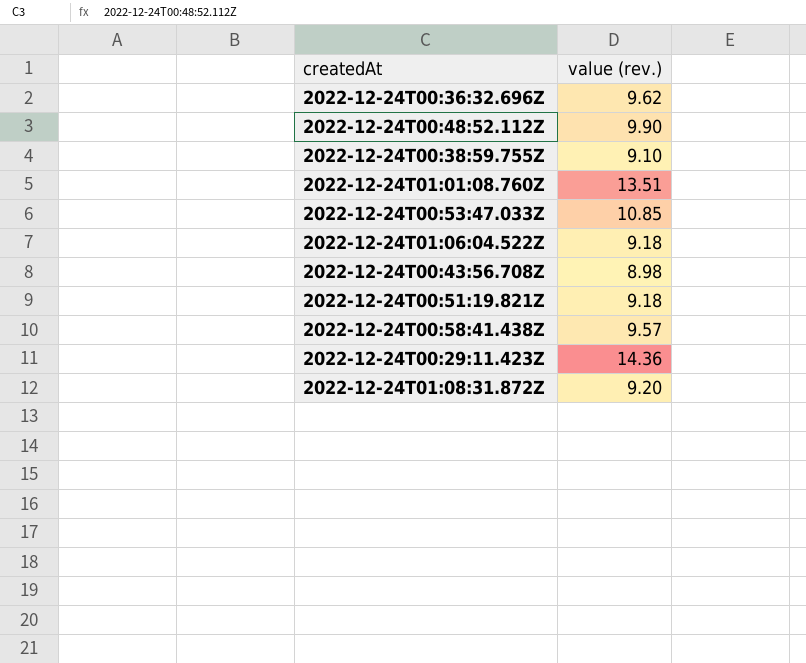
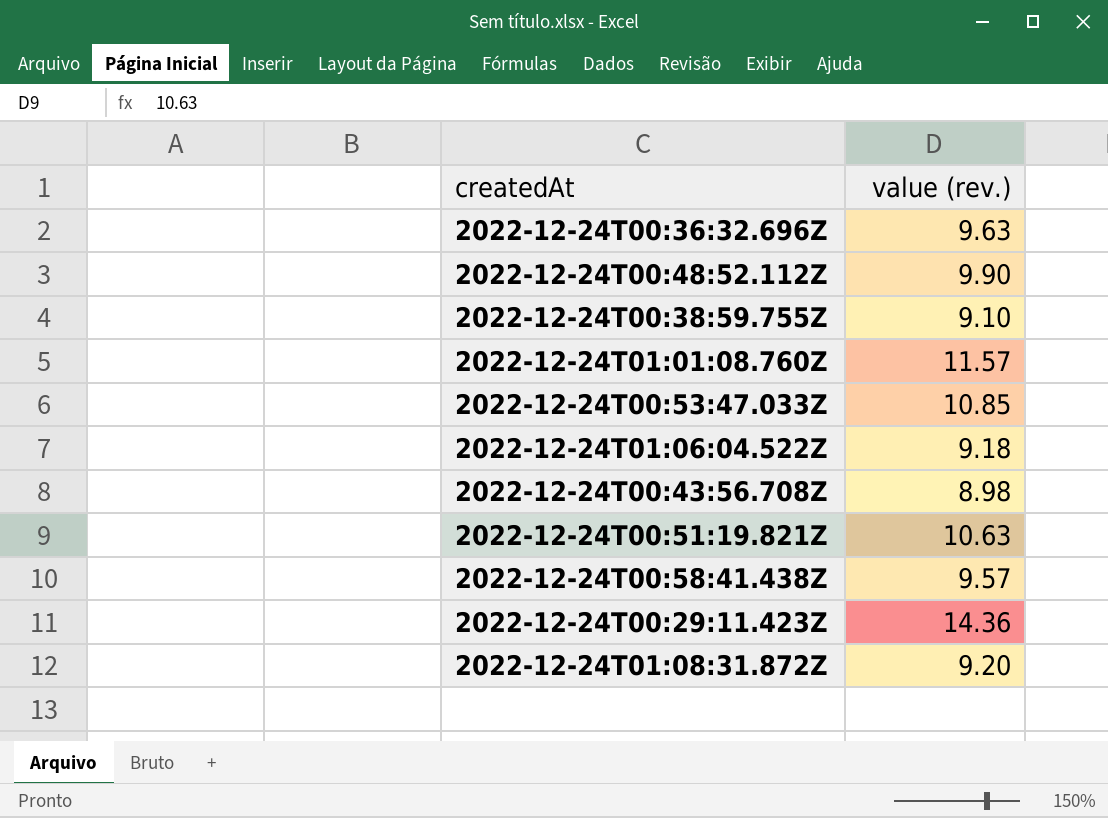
2022-12-24T00:36:32.696Z | value (rev.): 9.62 -> 9.63
2022-12-24T01:01:08.760Z | value (rev.): 13.51 -> 11.57
2022-12-24T00:51:19.821Z | value (rev.): 9.18 -> 10.63

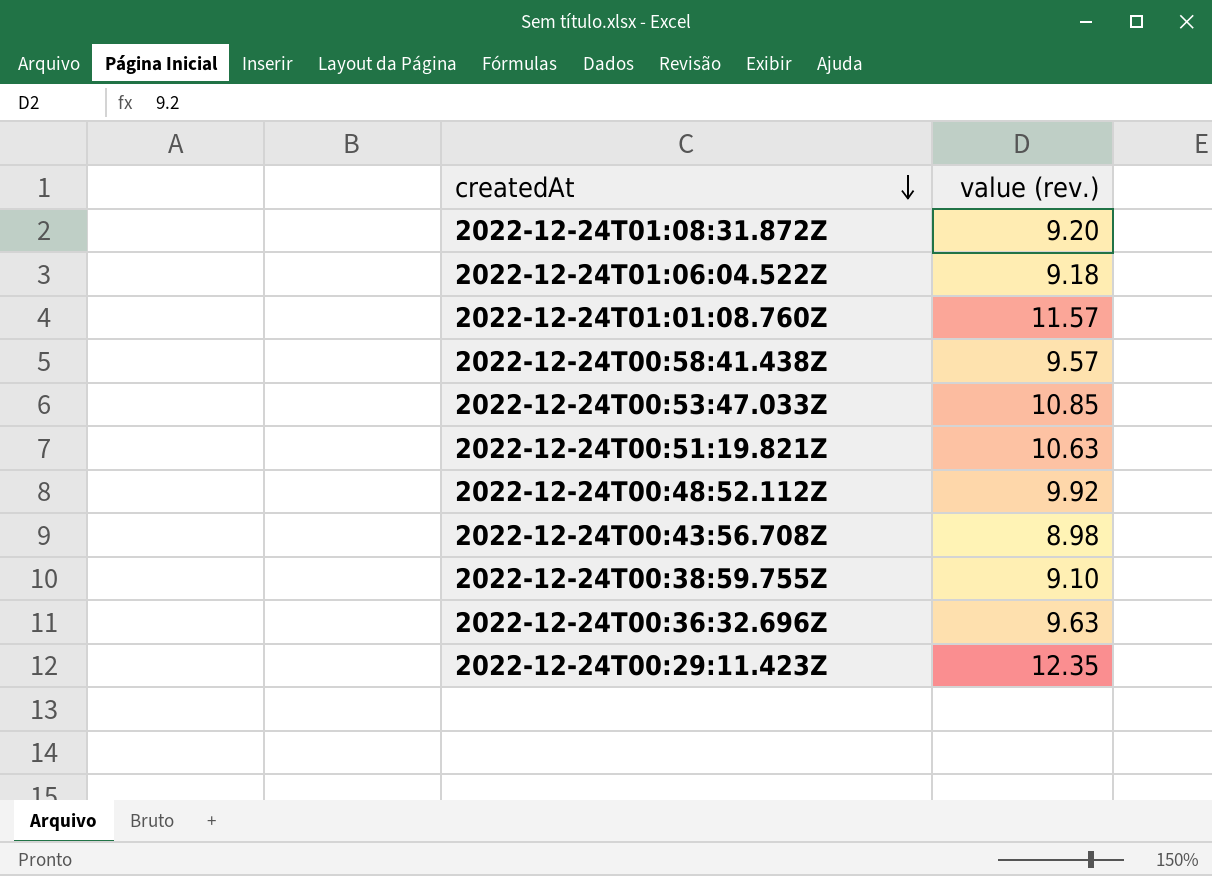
row order: none -> createdAt descending
2022-12-24T00:48:52.112Z | value (rev.): 9.90 -> 9.92
2022-12-24T00:29:11.423Z | value (rev.): 14.36 -> 12.35

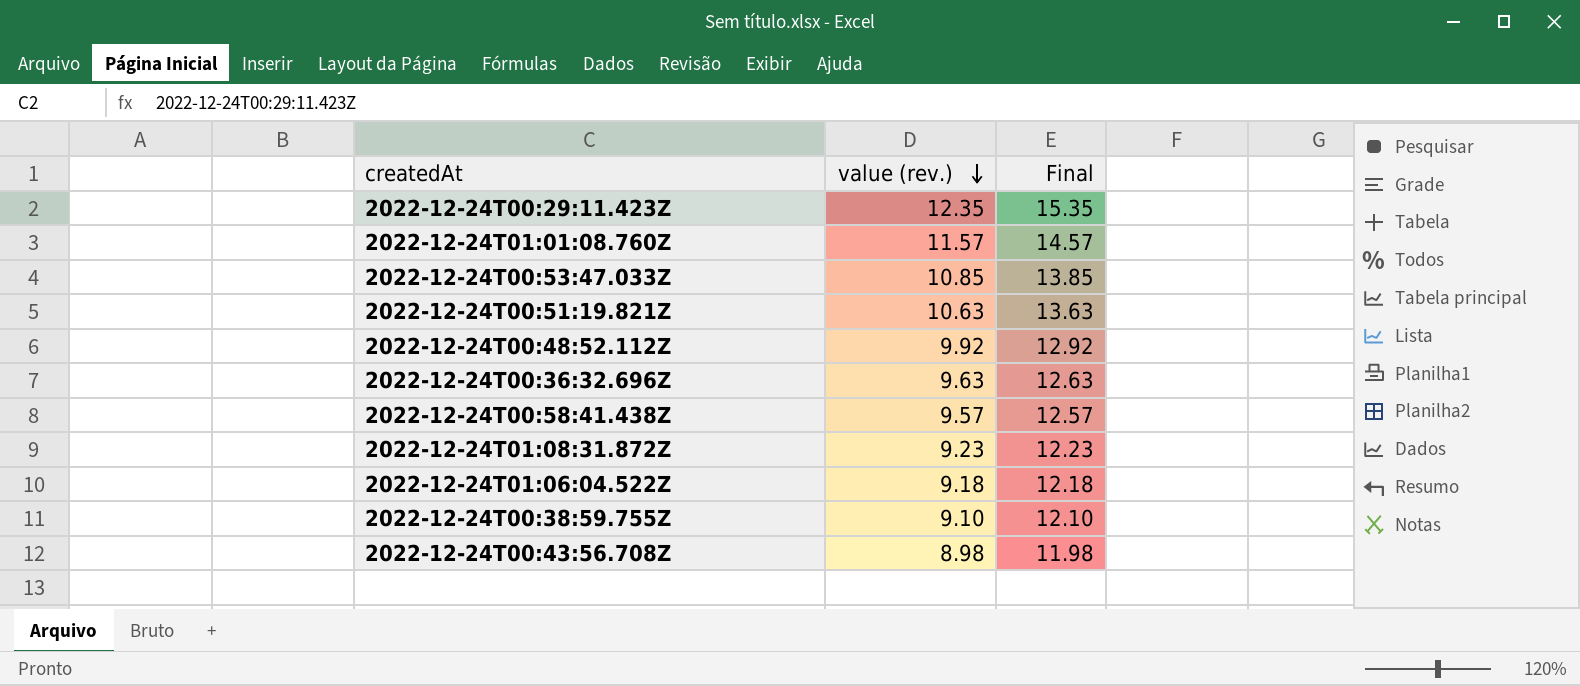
row order: createdAt descending -> value (rev.) descending
column Final | formula: none -> [value (rev.)] + 3
2022-12-24T01:08:31.872Z | value (rev.): 9.20 -> 9.23

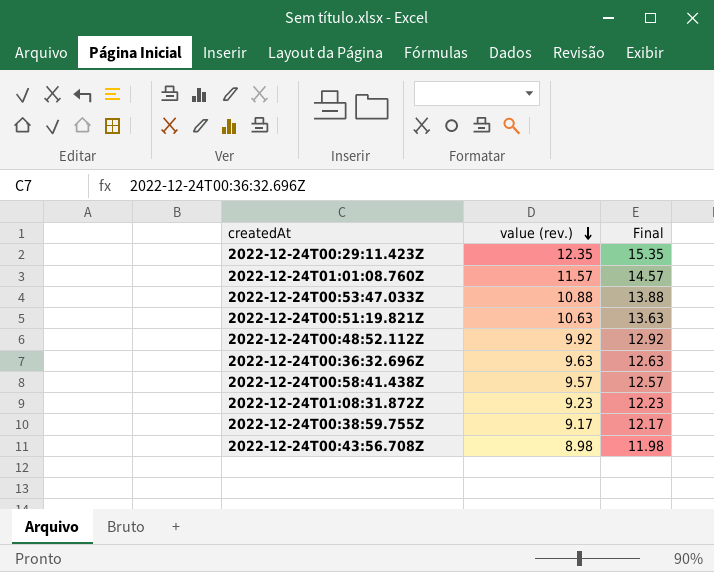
row 2022-12-24T01:06:04.522Z: 9.18 | 12.18 -> none
2022-12-24T00:53:47.033Z | value (rev.): 10.85 -> 10.88
2022-12-24T00:53:47.033Z | Final: 13.85 -> 13.88
2022-12-24T00:38:59.755Z | value (rev.): 9.10 -> 9.17
2022-12-24T00:38:59.755Z | Final: 12.10 -> 12.17

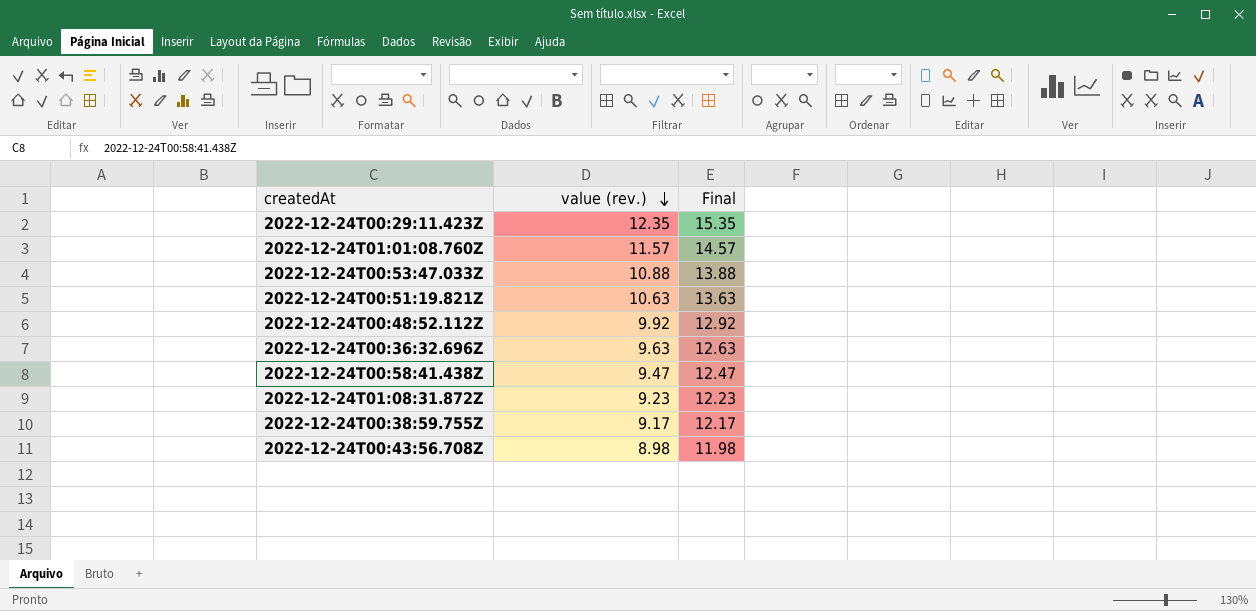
2022-12-24T00:58:41.438Z | value (rev.): 9.57 -> 9.47
2022-12-24T00:58:41.438Z | Final: 12.57 -> 12.47

